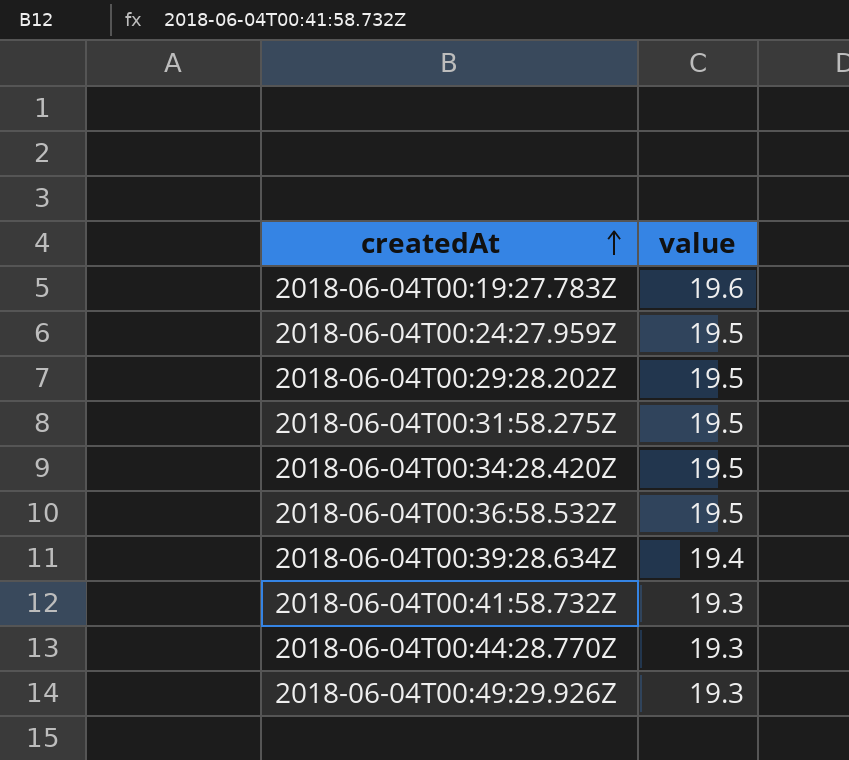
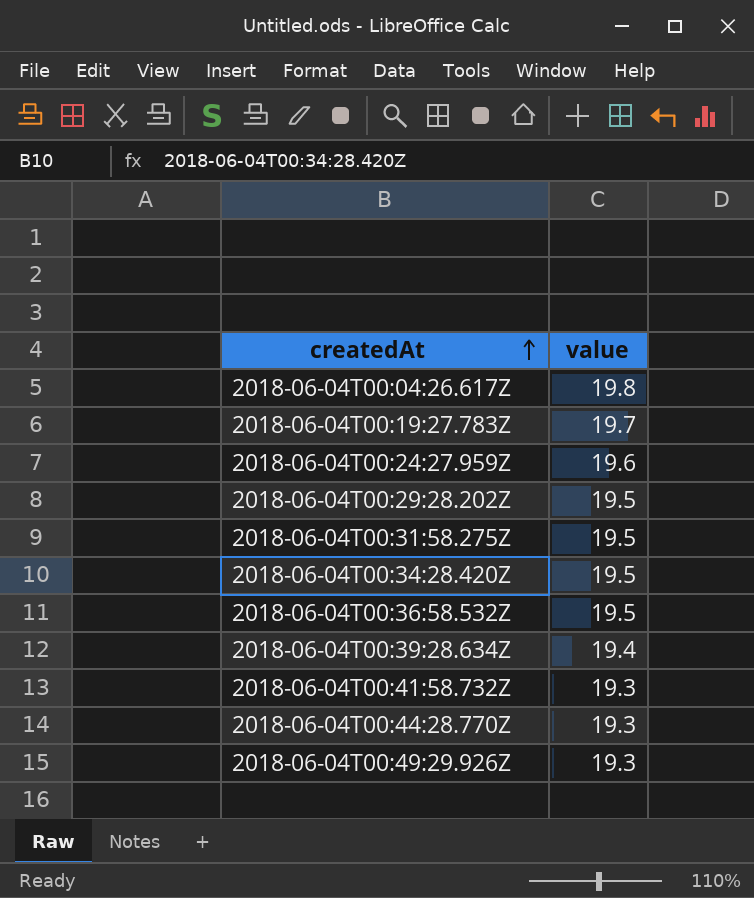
row 2018-06-04T00:04:26.617Z: none -> 19.8
2018-06-04T00:19:27.783Z | value: 19.6 -> 19.7
2018-06-04T00:24:27.959Z | value: 19.5 -> 19.6

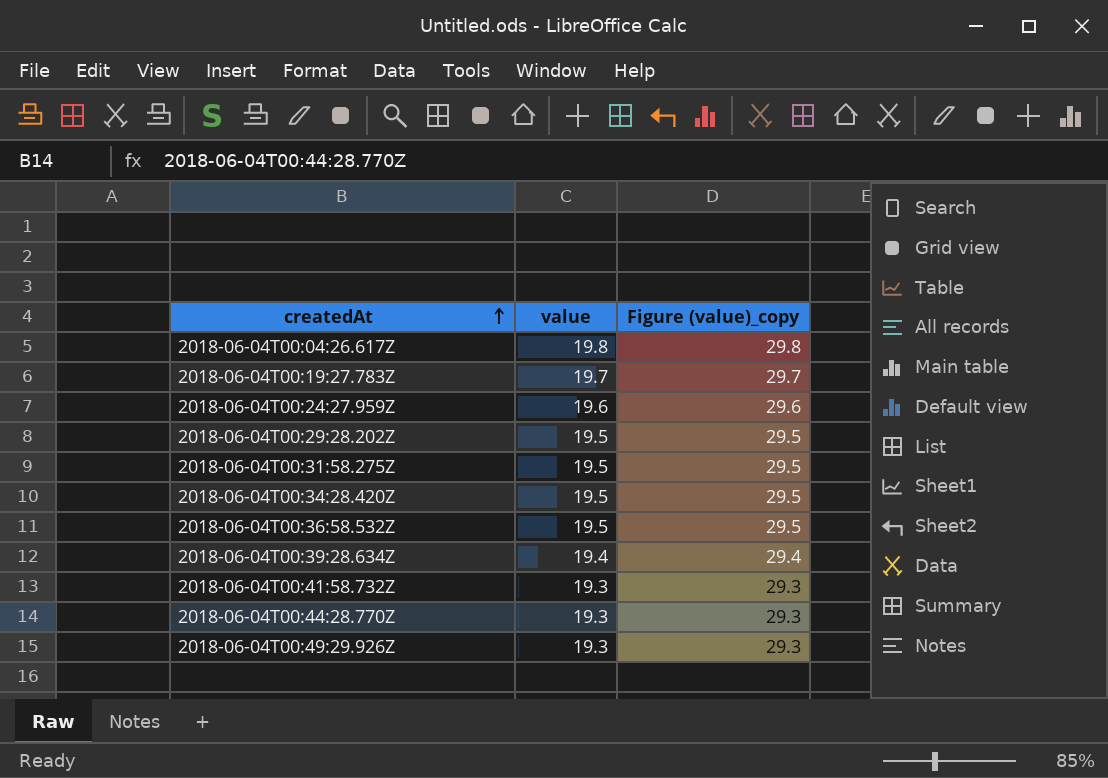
column Figure (value)_copy | formula: none -> [value] + 10

